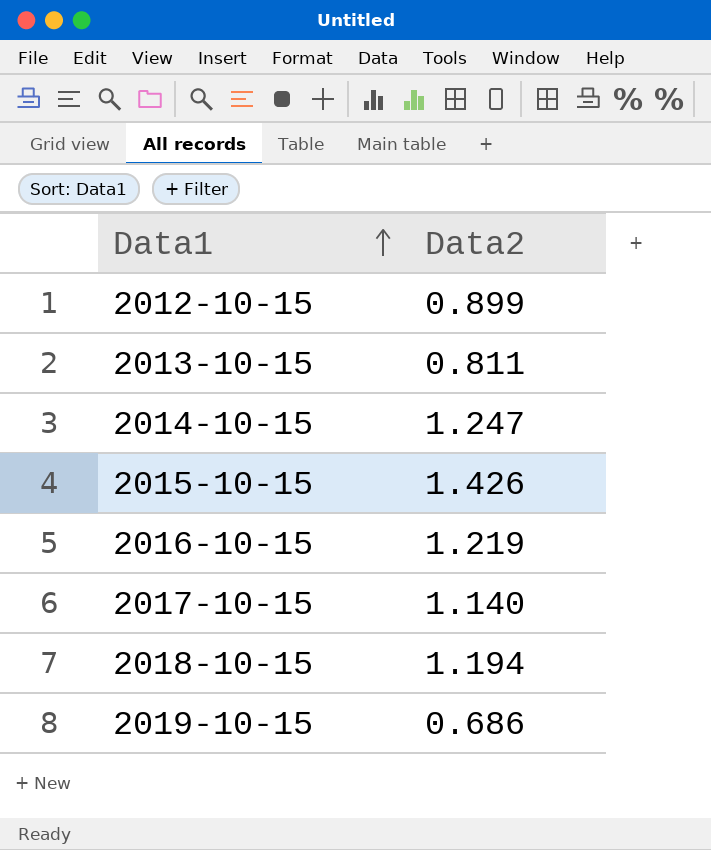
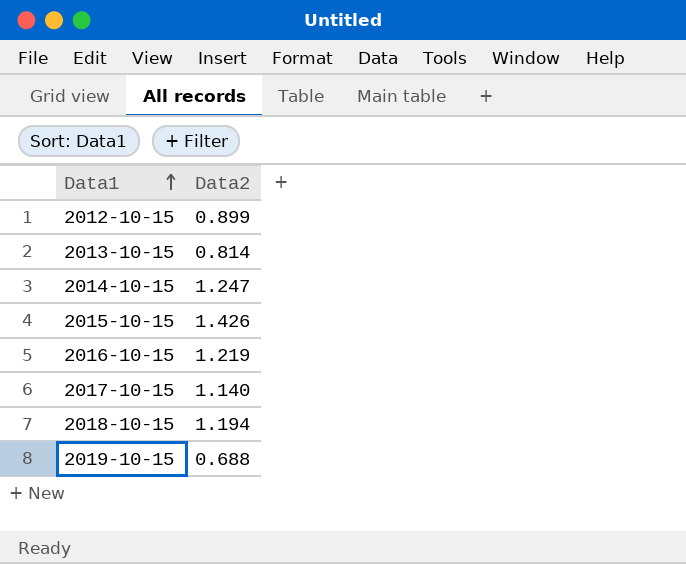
2013-10-15 | Data2: 0.811 -> 0.814
2019-10-15 | Data2: 0.686 -> 0.688

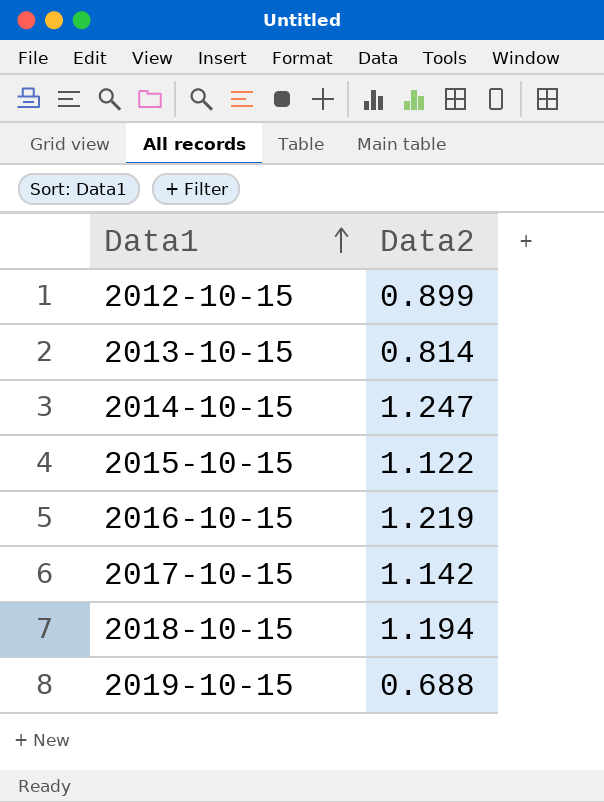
2015-10-15 | Data2: 1.426 -> 1.122
2017-10-15 | Data2: 1.140 -> 1.142

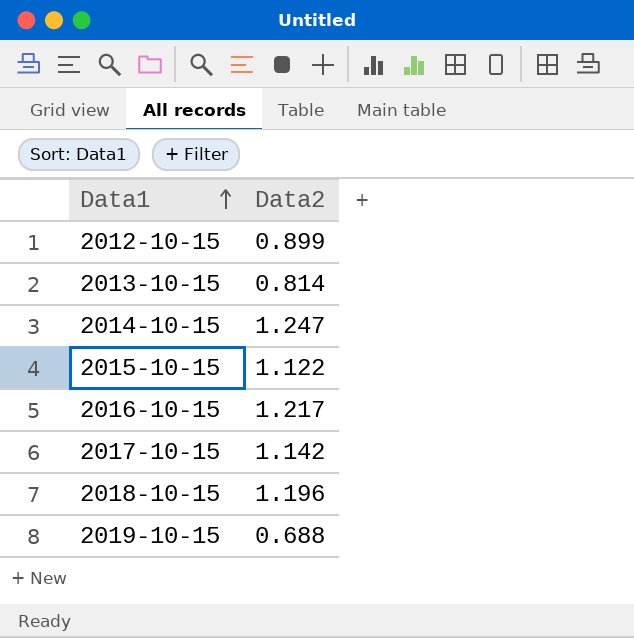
2016-10-15 | Data2: 1.219 -> 1.217
2018-10-15 | Data2: 1.194 -> 1.196

